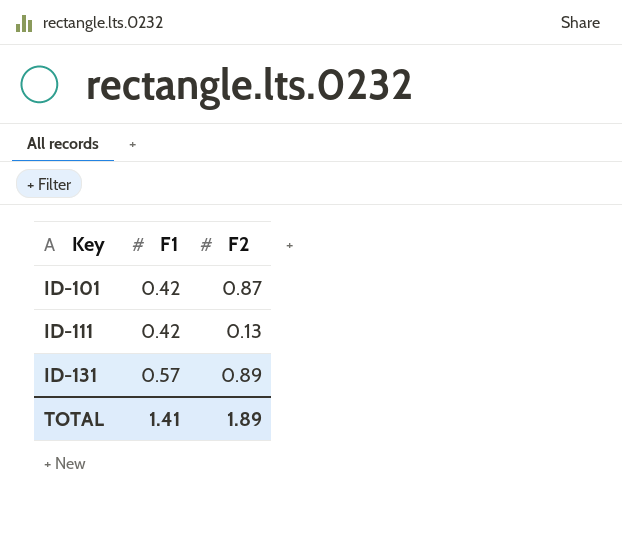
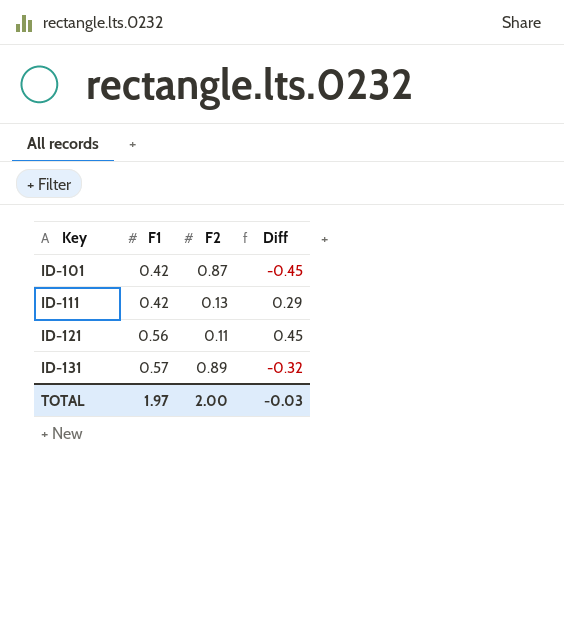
column Diff | formula: none -> [F1] - [F2]
row ID-121: none -> 0.56 | 0.11 | 0.45
TOTAL | F1: 1.41 -> 1.97
TOTAL | F2: 1.89 -> 2.00

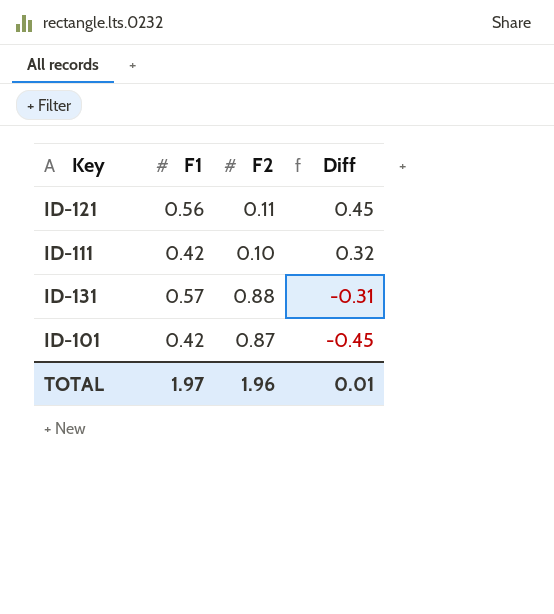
row order: Key ascending -> Diff descending
ID-111 | F2: 0.13 -> 0.10
ID-111 | Diff: 0.29 -> 0.32
ID-131 | F2: 0.89 -> 0.88
ID-131 | Diff: -0.32 -> -0.31
TOTAL | F2: 2.00 -> 1.96
TOTAL | Diff: -0.03 -> 0.01

